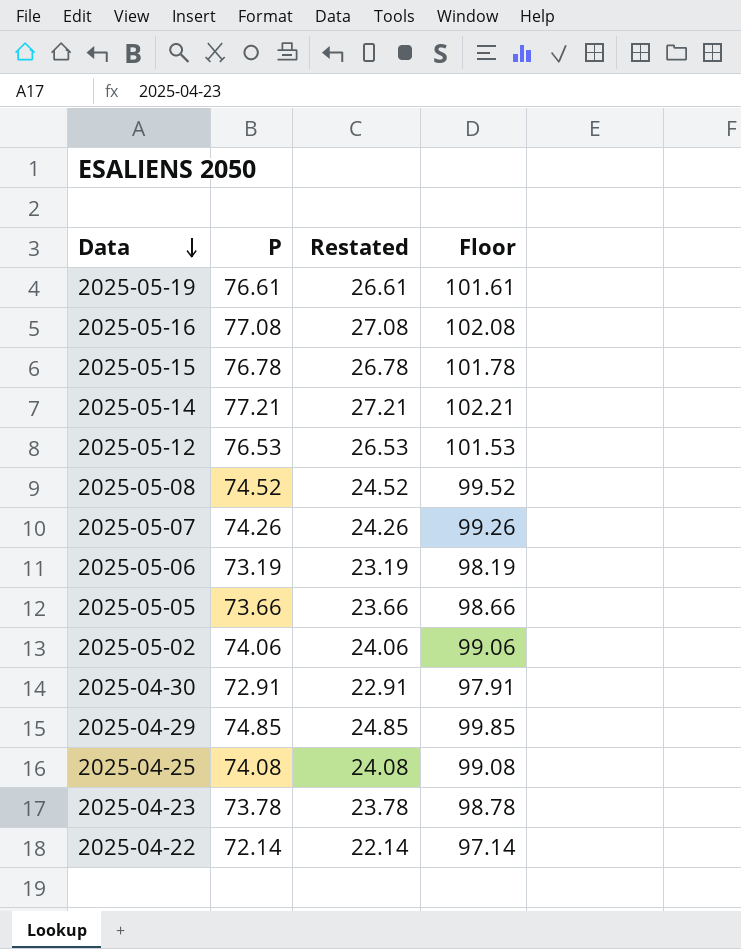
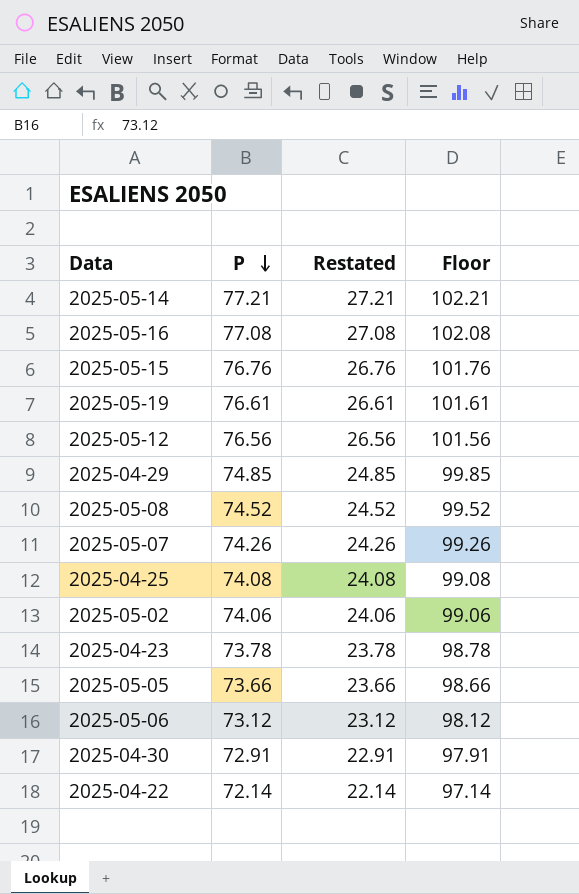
row order: Data descending -> P descending
2025-05-15 | P: 76.78 -> 76.76
2025-05-15 | Restated: 26.78 -> 26.76
2025-05-15 | Floor: 101.78 -> 101.76
2025-05-12 | P: 76.53 -> 76.56
2025-05-12 | Restated: 26.53 -> 26.56
2025-05-12 | Floor: 101.53 -> 101.56
2025-05-06 | P: 73.19 -> 73.12
2025-05-06 | Restated: 23.19 -> 23.12
2025-05-06 | Floor: 98.19 -> 98.12

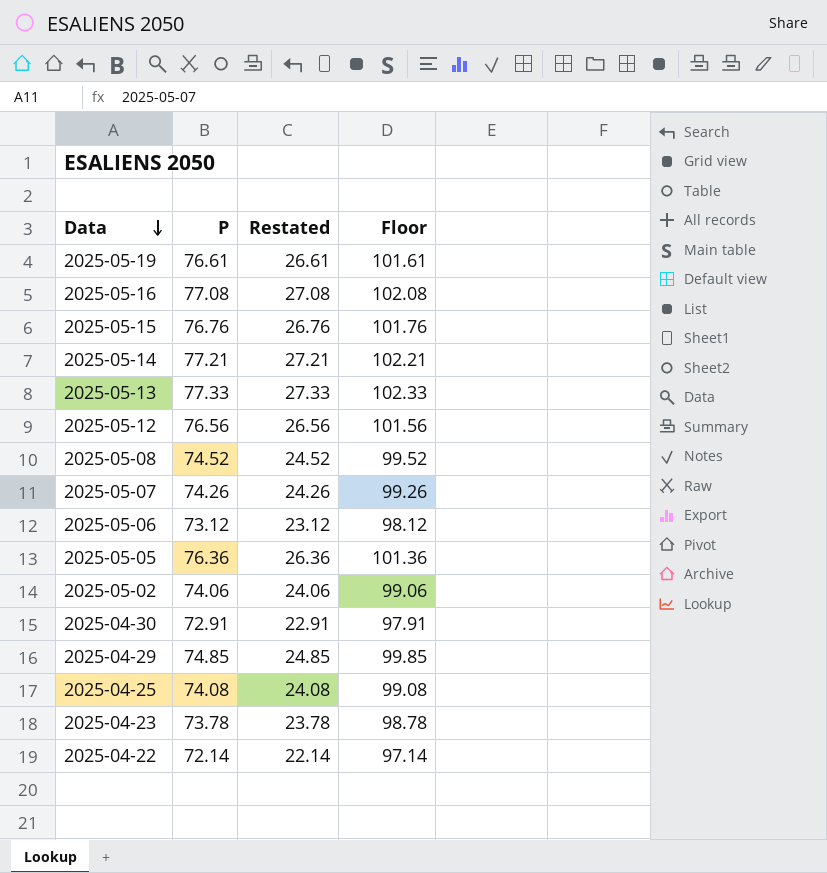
row order: P descending -> Data descending
row 2025-05-13: none -> 77.33 | 27.33 | 102.33
2025-05-05 | P: 73.66 -> 76.36
2025-05-05 | Restated: 23.66 -> 26.36
2025-05-05 | Floor: 98.66 -> 101.36

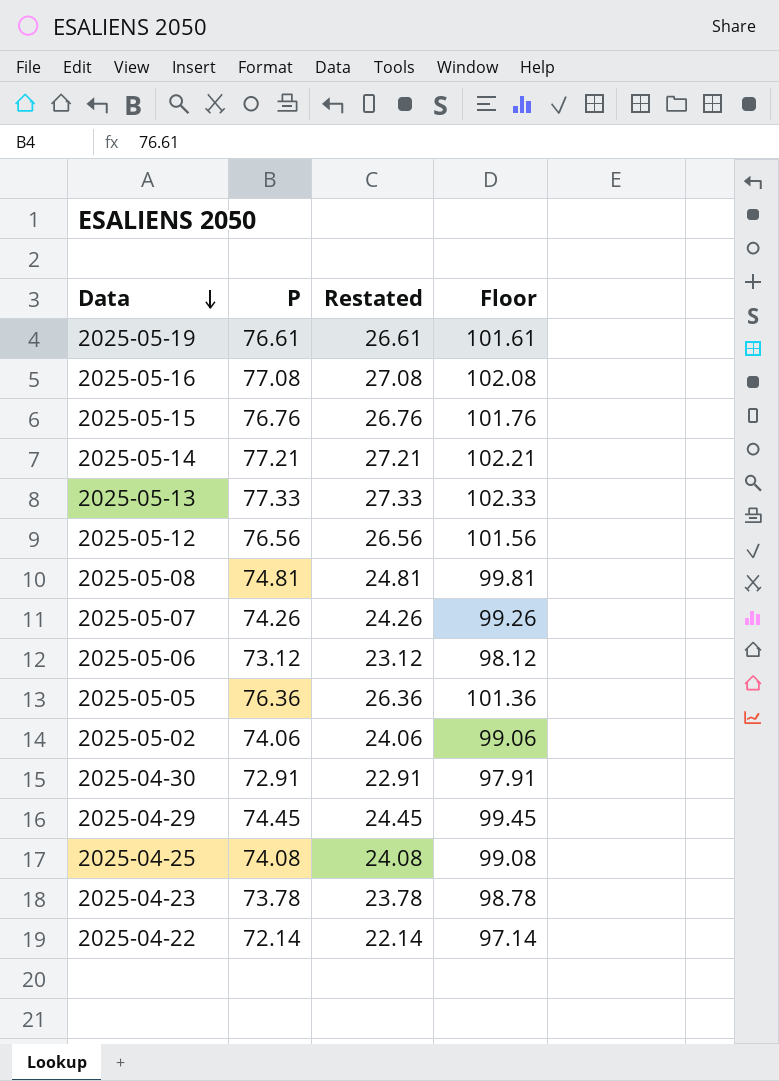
2025-05-08 | P: 74.52 -> 74.81
2025-05-08 | Restated: 24.52 -> 24.81
2025-05-08 | Floor: 99.52 -> 99.81
2025-04-29 | P: 74.85 -> 74.45
2025-04-29 | Restated: 24.85 -> 24.45
2025-04-29 | Floor: 99.85 -> 99.45

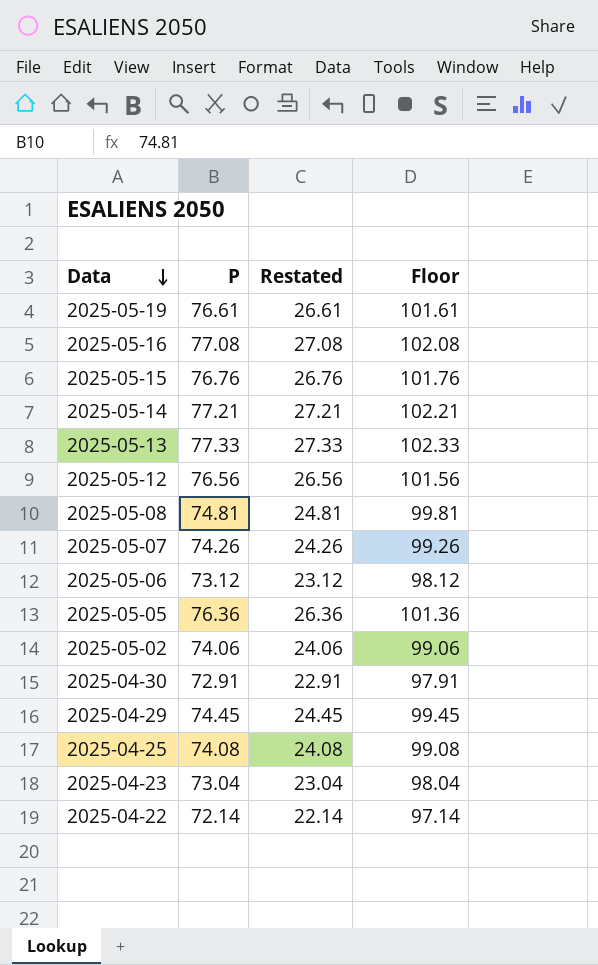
2025-04-23 | P: 73.78 -> 73.04
2025-04-23 | Restated: 23.78 -> 23.04
2025-04-23 | Floor: 98.78 -> 98.04

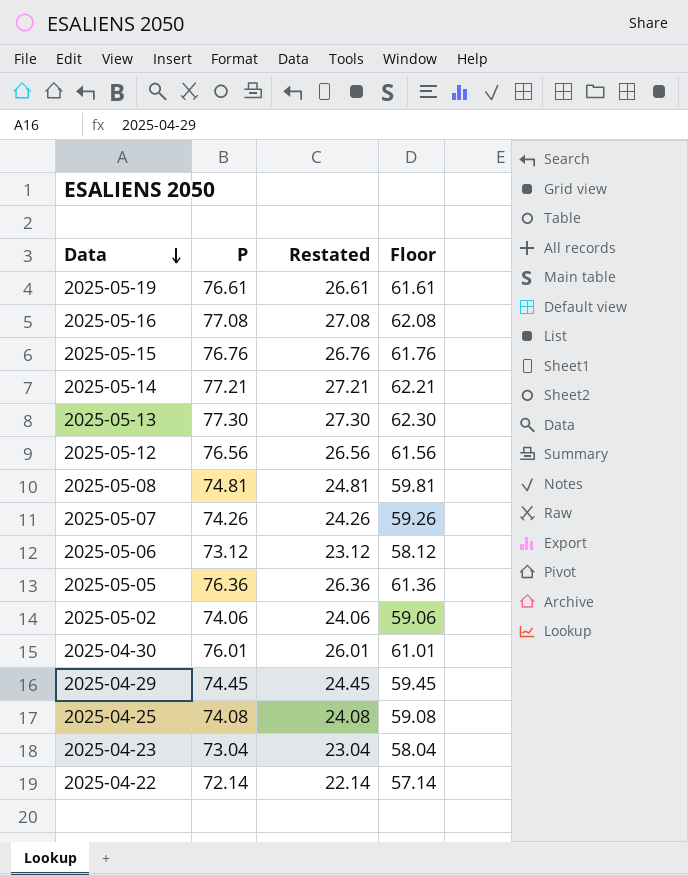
column Floor | formula: [P] + 25 -> [P] - 15
2025-05-13 | P: 77.33 -> 77.30
2025-05-13 | Restated: 27.33 -> 27.30
2025-04-30 | P: 72.91 -> 76.01
2025-04-30 | Restated: 22.91 -> 26.01

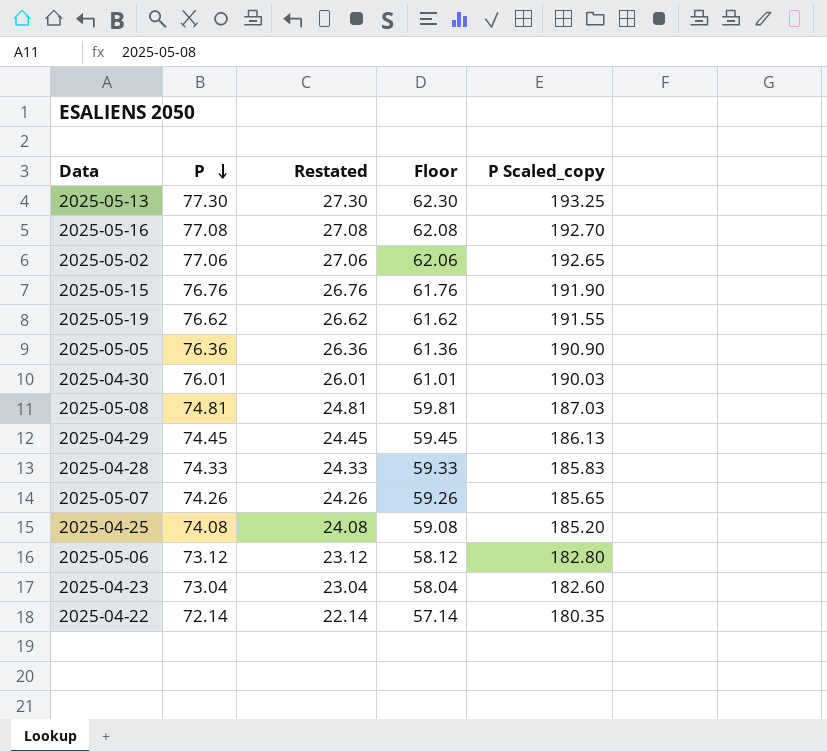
row order: Data descending -> P descending
column P Scaled_copy | formula: none -> [P] * 2.5
row 2025-05-14: 77.21 | 27.21 | 62.21 -> none
row 2025-05-12: 76.56 | 26.56 | 61.56 -> none
2025-05-02 | P: 74.06 -> 77.06
2025-05-02 | Restated: 24.06 -> 27.06
2025-05-02 | Floor: 59.06 -> 62.06
2025-05-19 | P: 76.61 -> 76.62
2025-05-19 | Restated: 26.61 -> 26.62
2025-05-19 | Floor: 61.61 -> 61.62
row 2025-04-28: none -> 74.33 | 24.33 | 59.33 | 185.83

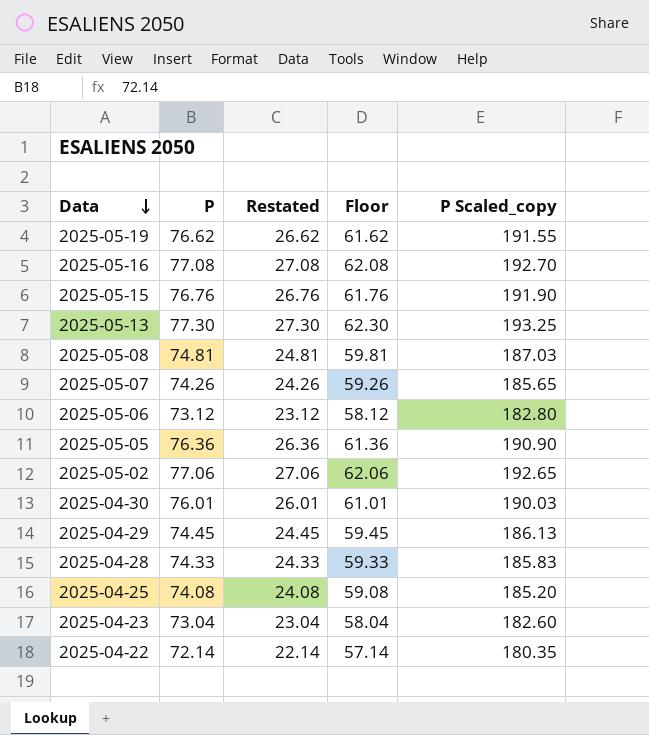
row order: P descending -> Data descending

